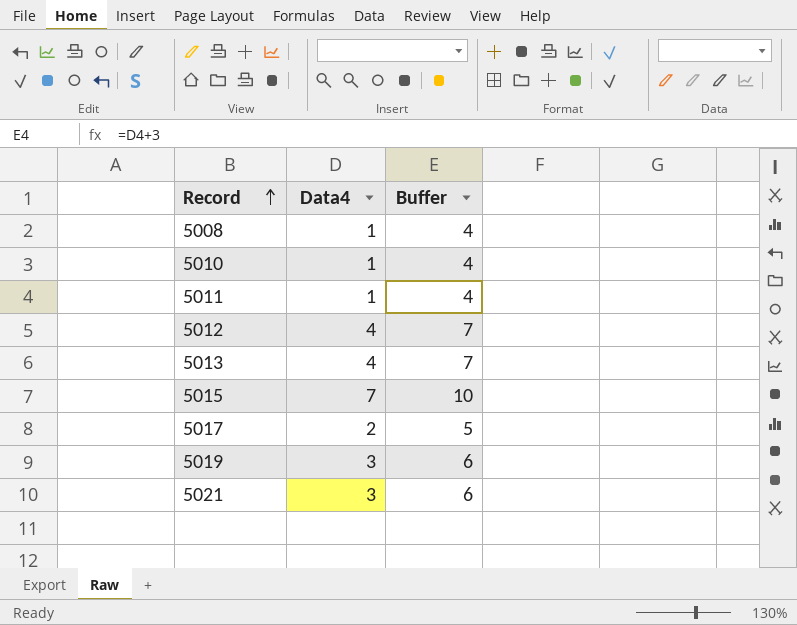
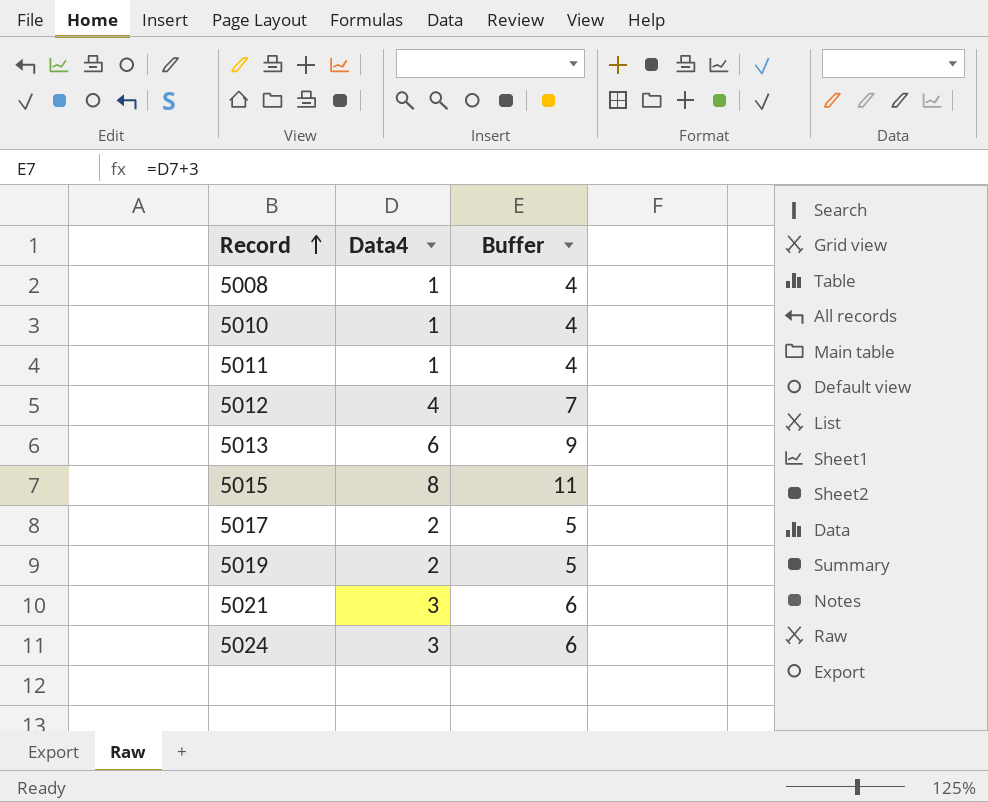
5013 | Data4: 4 -> 6
5013 | Buffer: 7 -> 9
5015 | Data4: 7 -> 8
5015 | Buffer: 10 -> 11
5019 | Data4: 3 -> 2
5019 | Buffer: 6 -> 5
row 5024: none -> 3 | 6

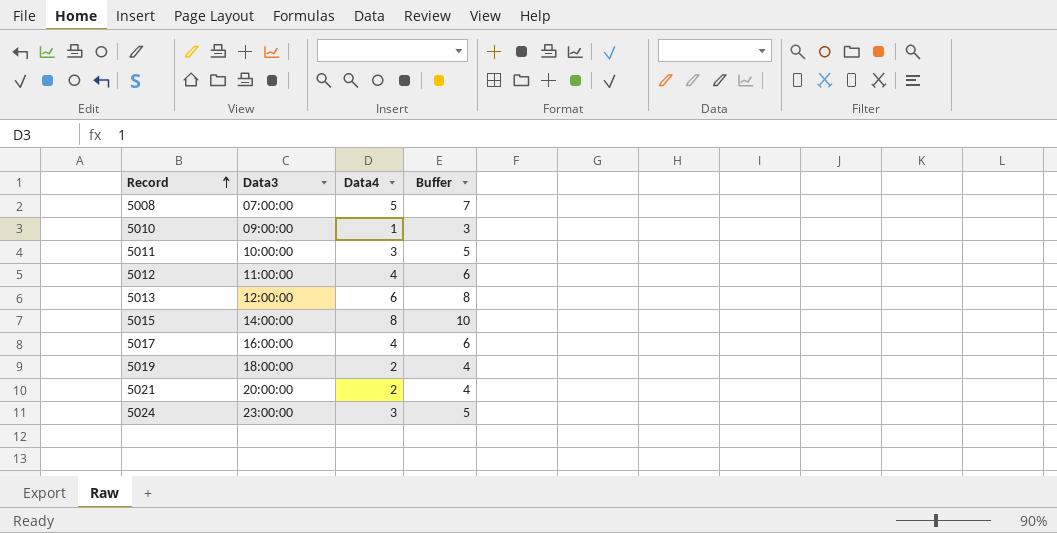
column Data3 | position: none -> 2
column Buffer | formula: [Data4] + 3 -> [Data4] + 2
5008 | Data4: 1 -> 5
5011 | Data4: 1 -> 3
5017 | Data4: 2 -> 4
5021 | Data4: 3 -> 2

